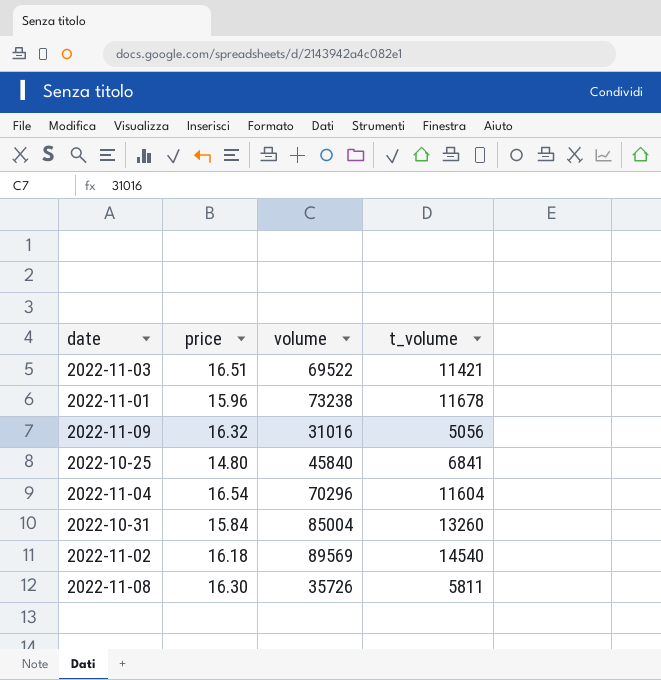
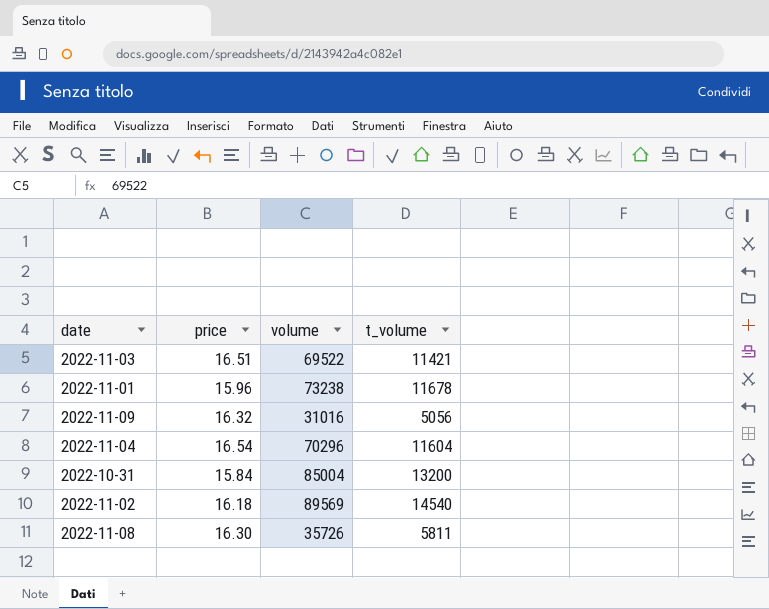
row 2022-10-25: 14.80 | 45840 | 6841 -> none
2022-10-31 | t_volume: 13260 -> 13200

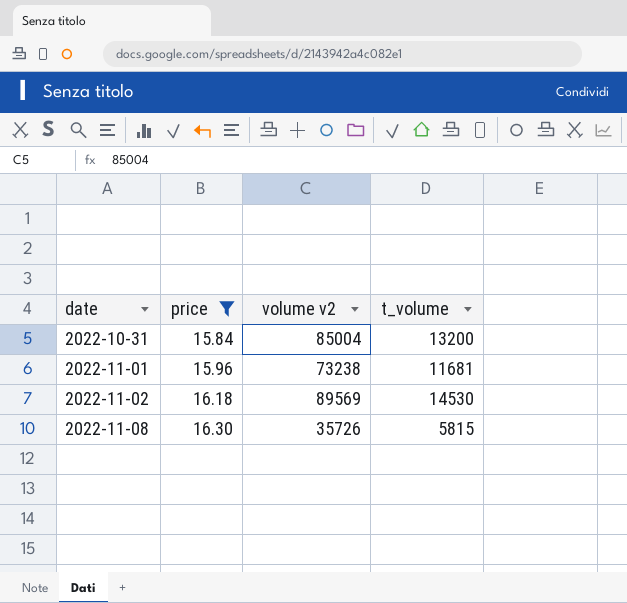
filter: none -> price <= 16.30
row order: none -> date ascending
column name: volume -> volume v2
2022-11-01 | t_volume: 11678 -> 11681
2022-11-02 | t_volume: 14540 -> 14530
2022-11-08 | t_volume: 5811 -> 5815

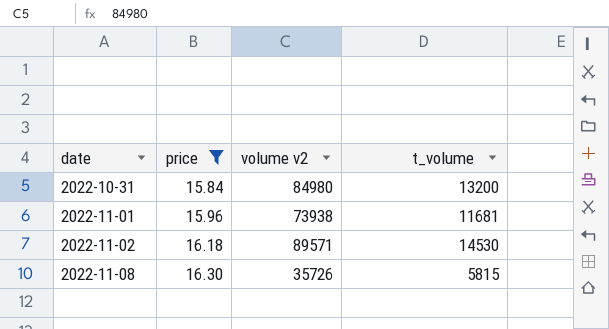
2022-10-31 | volume v2: 85004 -> 84980
2022-11-01 | volume v2: 73238 -> 73938
2022-11-02 | volume v2: 89569 -> 89571

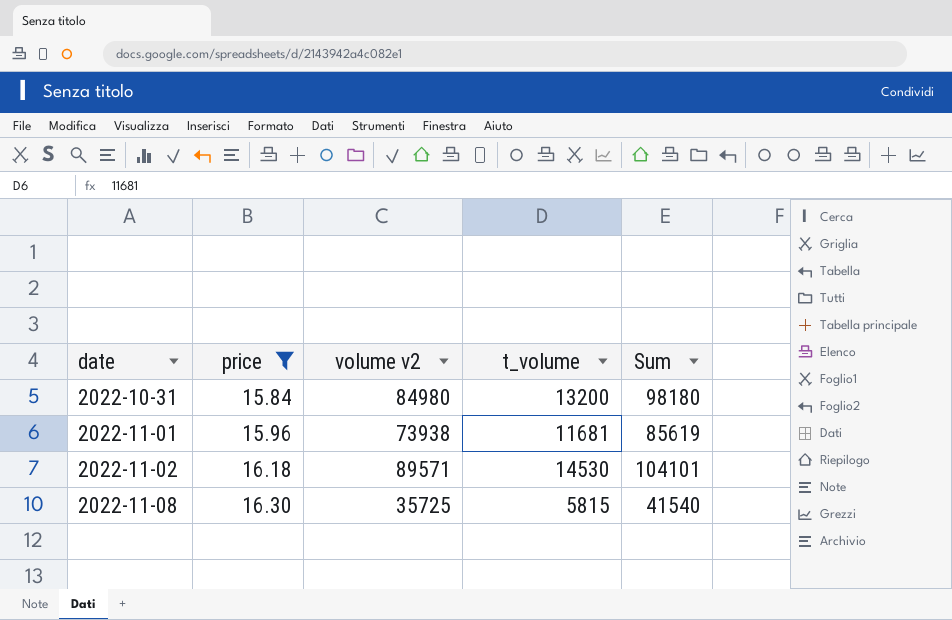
column Sum | formula: none -> [volume v2] + [t_volume]
2022-11-08 | volume v2: 35726 -> 35725

